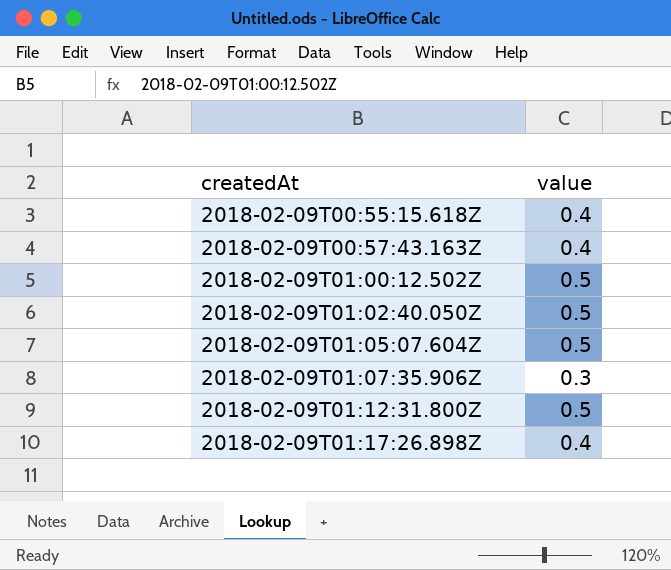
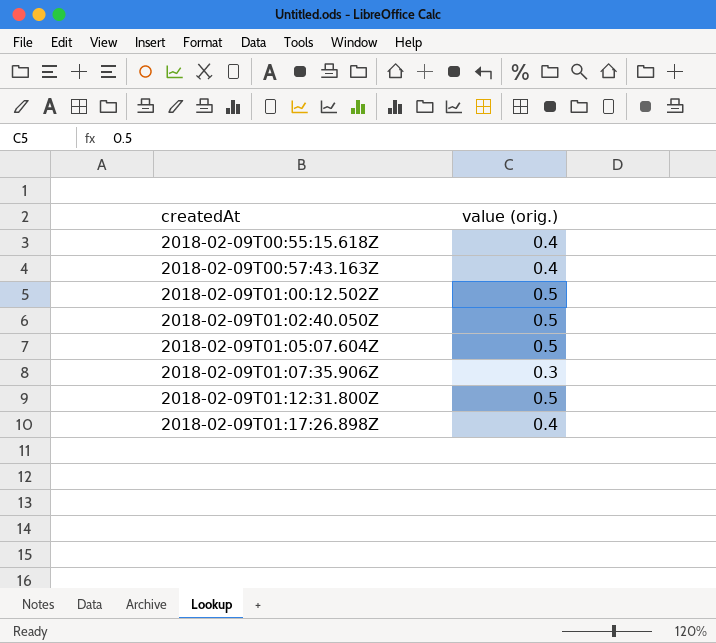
column name: value -> value (orig.)

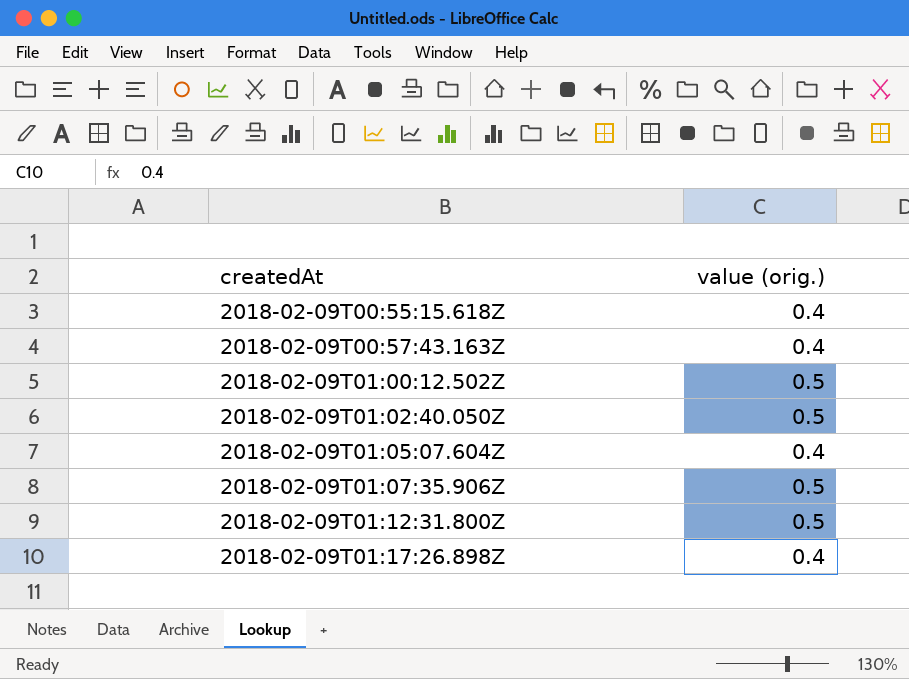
2018-02-09T01:05:07.604Z | value (orig.): 0.5 -> 0.4
2018-02-09T01:07:35.906Z | value (orig.): 0.3 -> 0.5

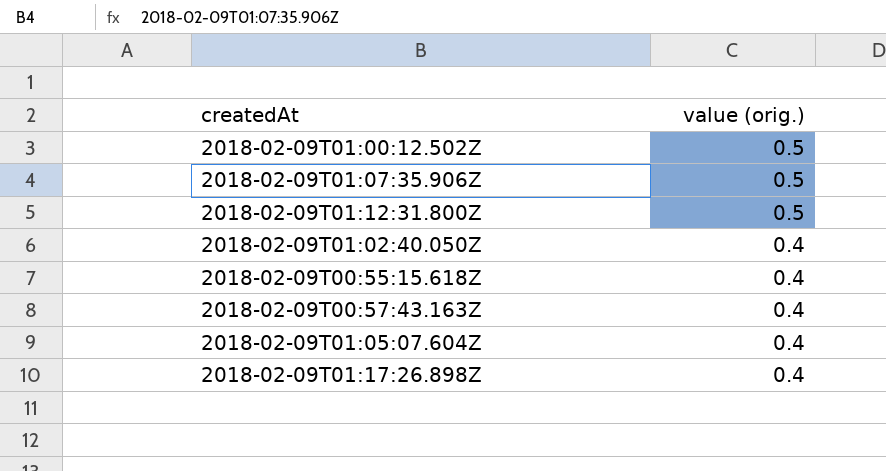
row order: createdAt ascending -> value (orig.) descending
2018-02-09T01:02:40.050Z | value (orig.): 0.5 -> 0.4

